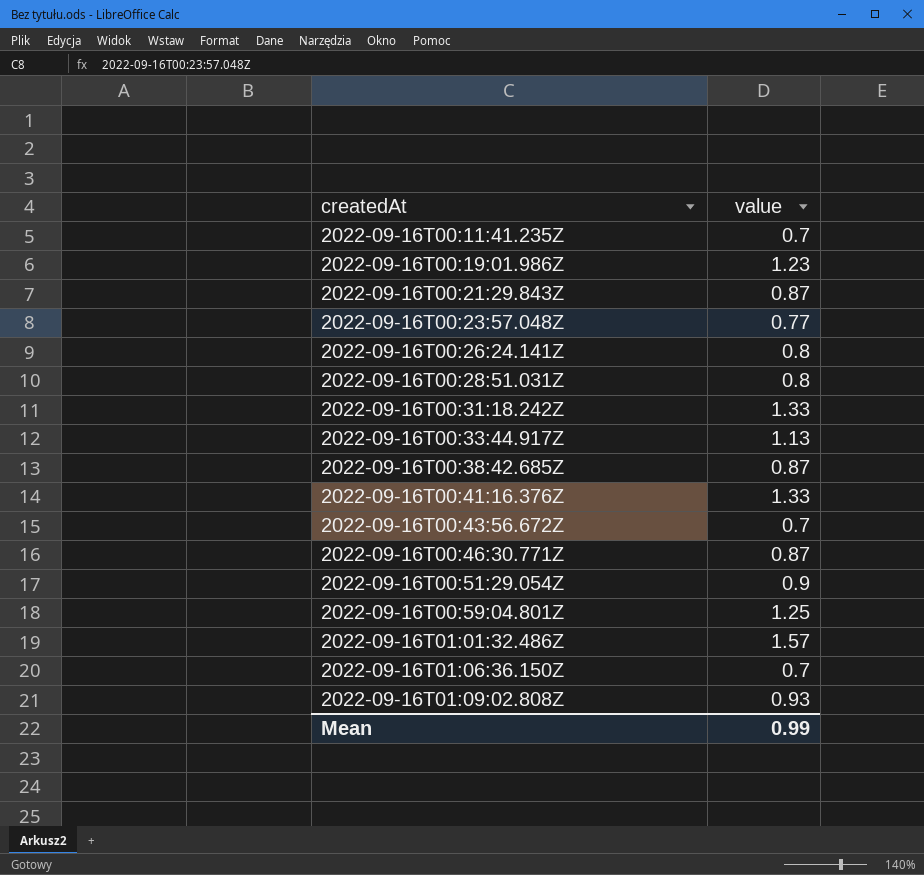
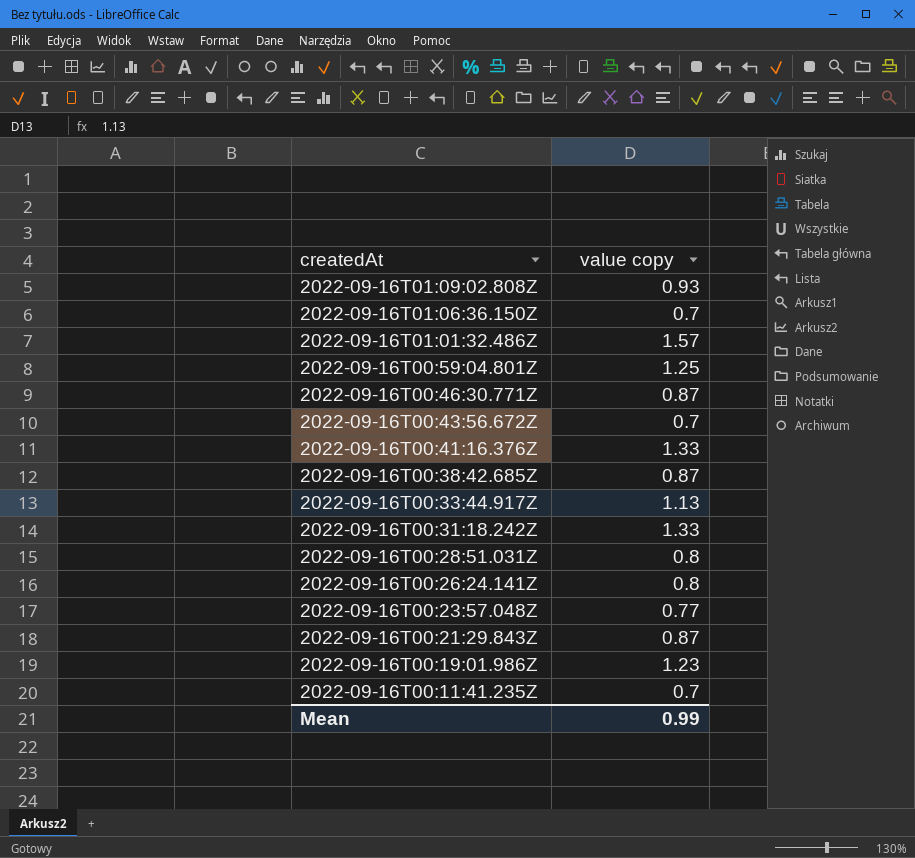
row order: createdAt ascending -> createdAt descending
column name: value -> value copy
row 2022-09-16T00:51:29.054Z: 0.9 -> none

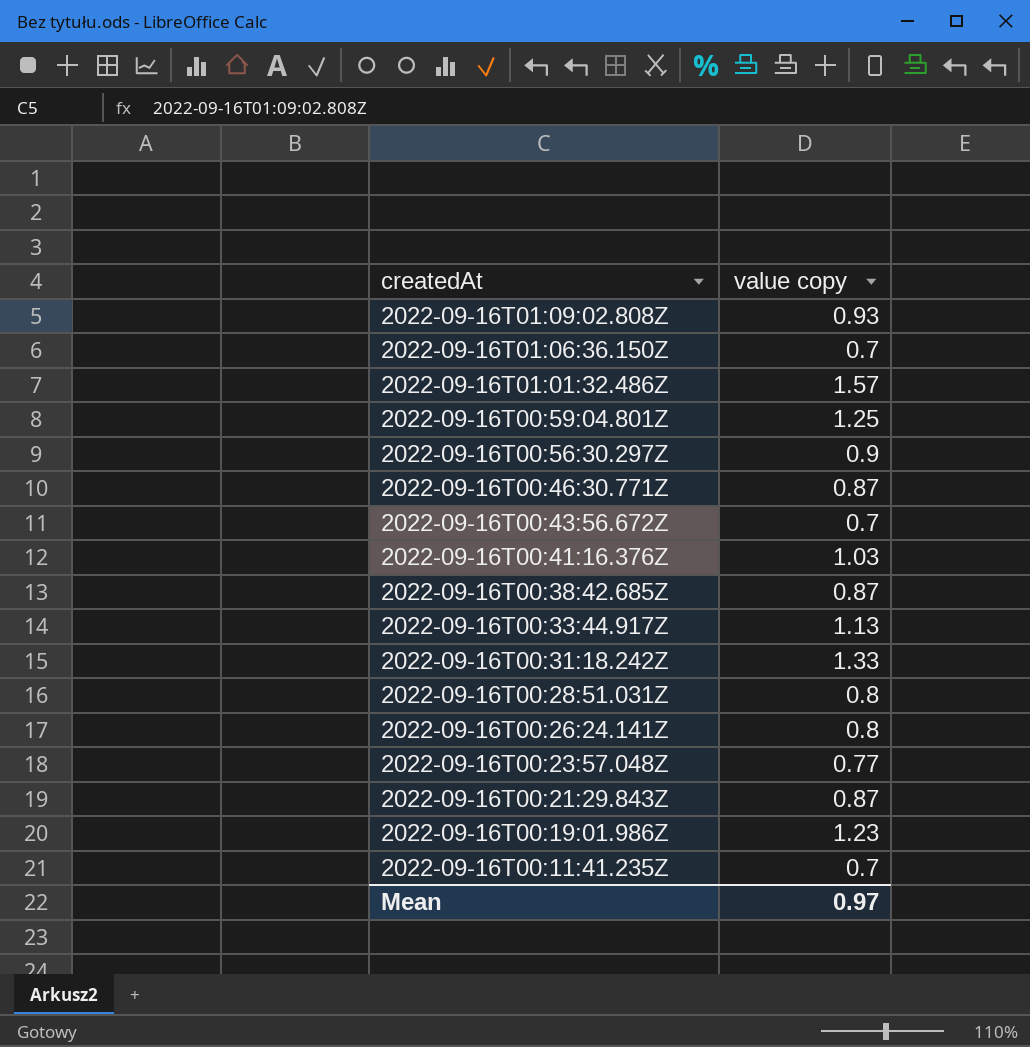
row 2022-09-16T00:56:30.297Z: none -> 0.9
2022-09-16T00:41:16.376Z | value copy: 1.33 -> 1.03
Mean | value copy: 0.99 -> 0.97

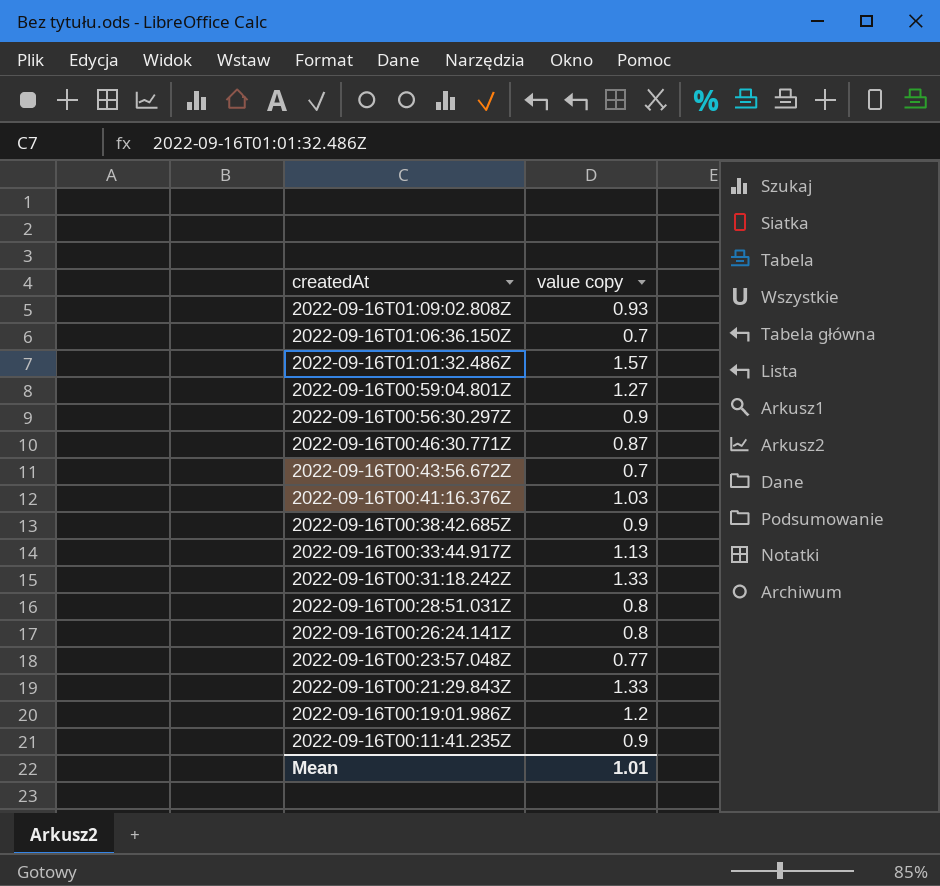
2022-09-16T00:59:04.801Z | value copy: 1.25 -> 1.27
2022-09-16T00:38:42.685Z | value copy: 0.87 -> 0.9
2022-09-16T00:21:29.843Z | value copy: 0.87 -> 1.33
2022-09-16T00:19:01.986Z | value copy: 1.23 -> 1.2
2022-09-16T00:11:41.235Z | value copy: 0.7 -> 0.9
Mean | value copy: 0.97 -> 1.01

